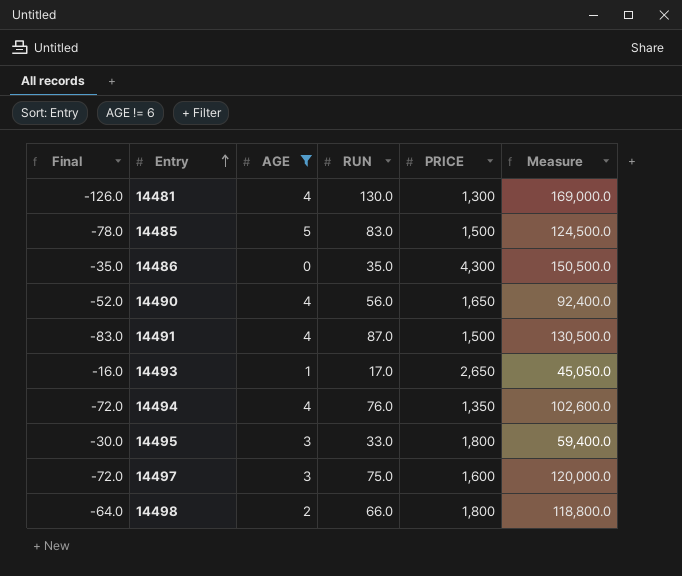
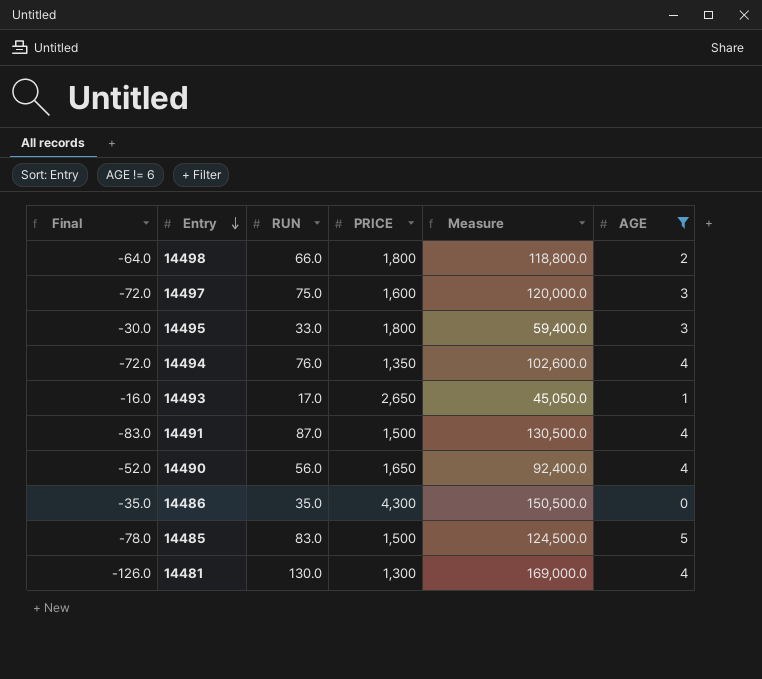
row order: Entry ascending -> Entry descending
column AGE | position: 3 -> 6

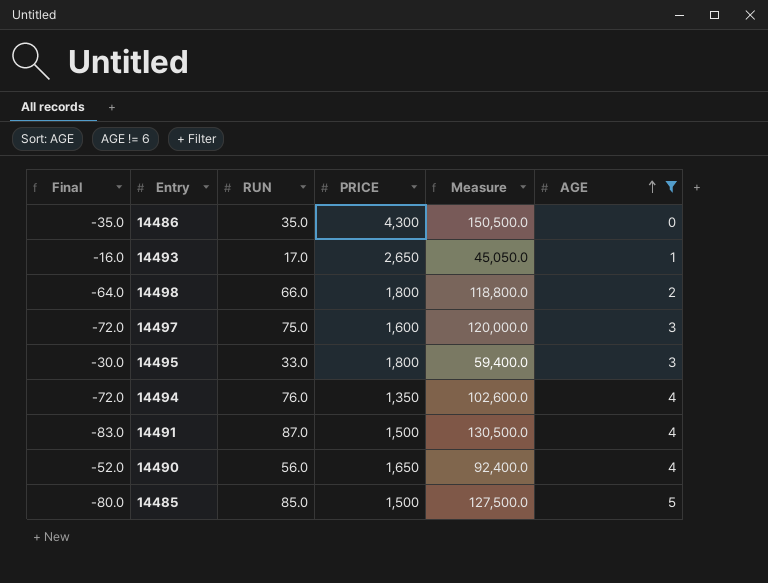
row order: Entry descending -> AGE ascending
row 14481: -126.0 | 130.0 | 1,300 | 169,000.0 | 4 -> none
14485 | Final: -78.0 -> -80.0
14485 | RUN: 83.0 -> 85.0
14485 | Measure: 124,500.0 -> 127,500.0

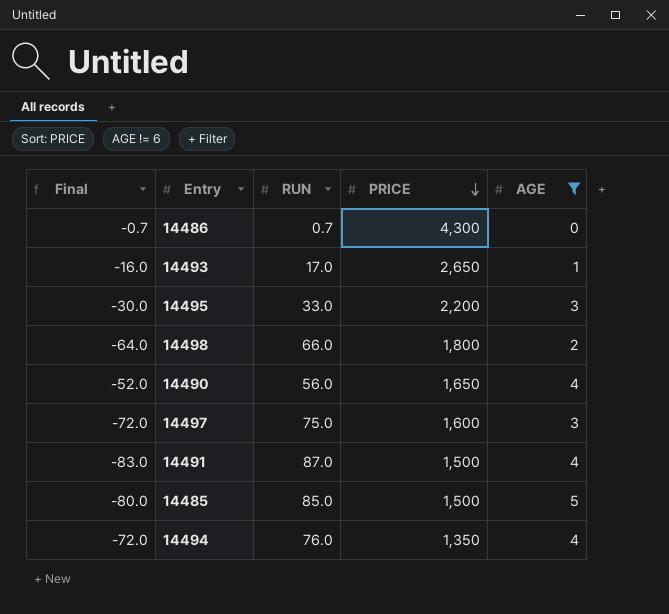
row order: AGE ascending -> PRICE descending
column Measure | formula: [RUN] * [PRICE] -> none
14486 | Final: -35.0 -> -0.7
14486 | RUN: 35.0 -> 0.7
14495 | PRICE: 1,800 -> 2,200

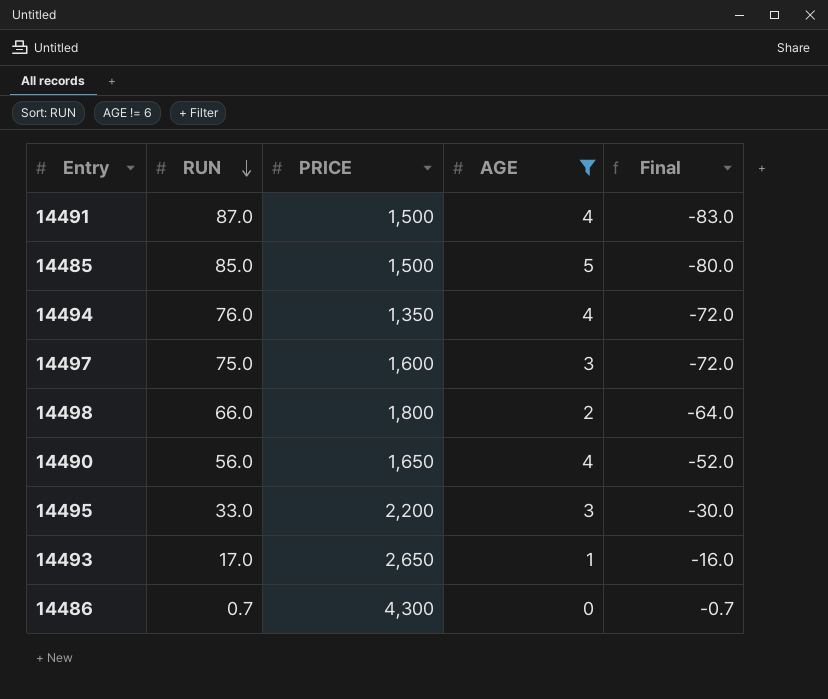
row order: PRICE descending -> RUN descending
column Final | position: 1 -> 5

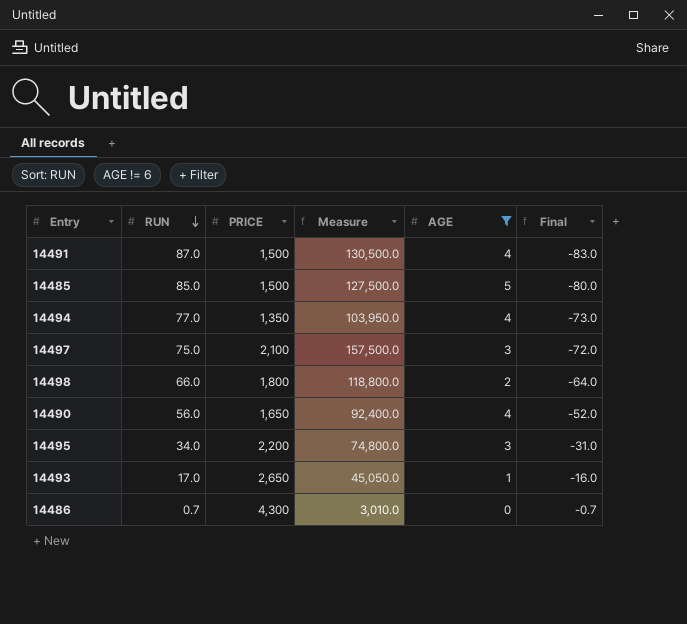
column Measure | formula: none -> [RUN] * [PRICE]
14494 | RUN: 76.0 -> 77.0
14494 | Final: -72.0 -> -73.0
14497 | PRICE: 1,600 -> 2,100
14495 | RUN: 33.0 -> 34.0
14495 | Final: -30.0 -> -31.0

